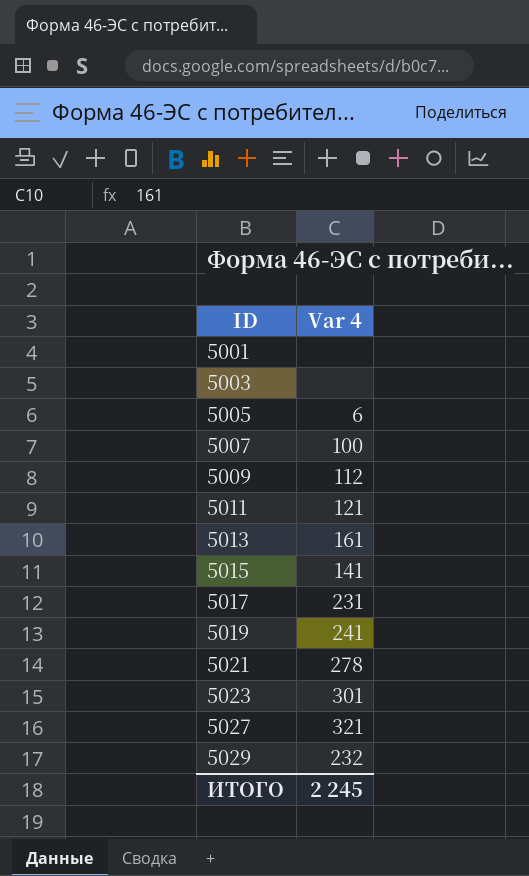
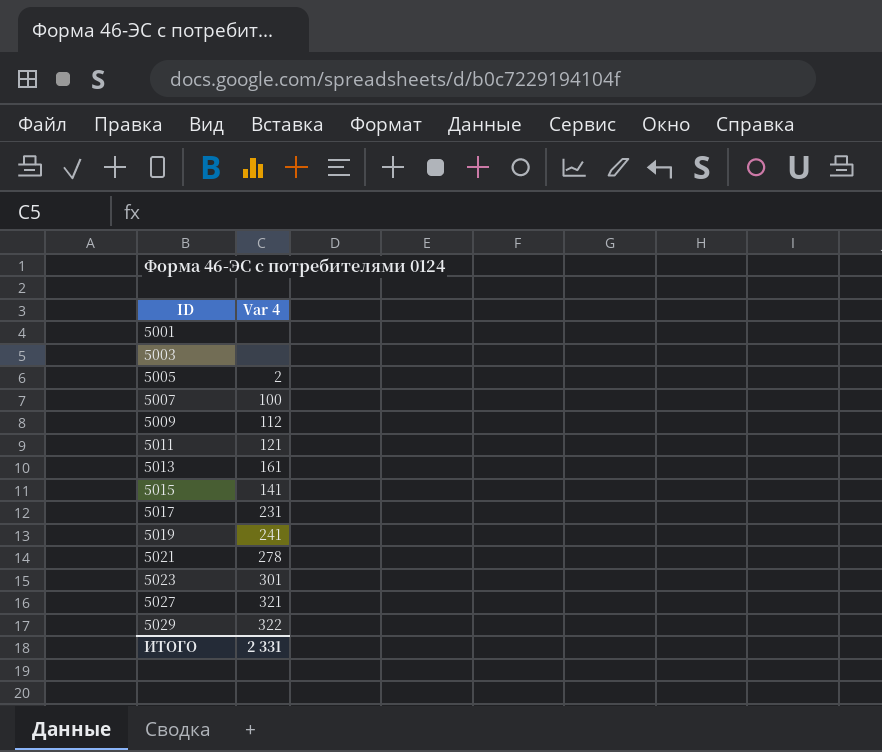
5005 | Var 4: 6 -> 2
5029 | Var 4: 232 -> 322
ИТОГО | Var 4: 2 245 -> 2 331

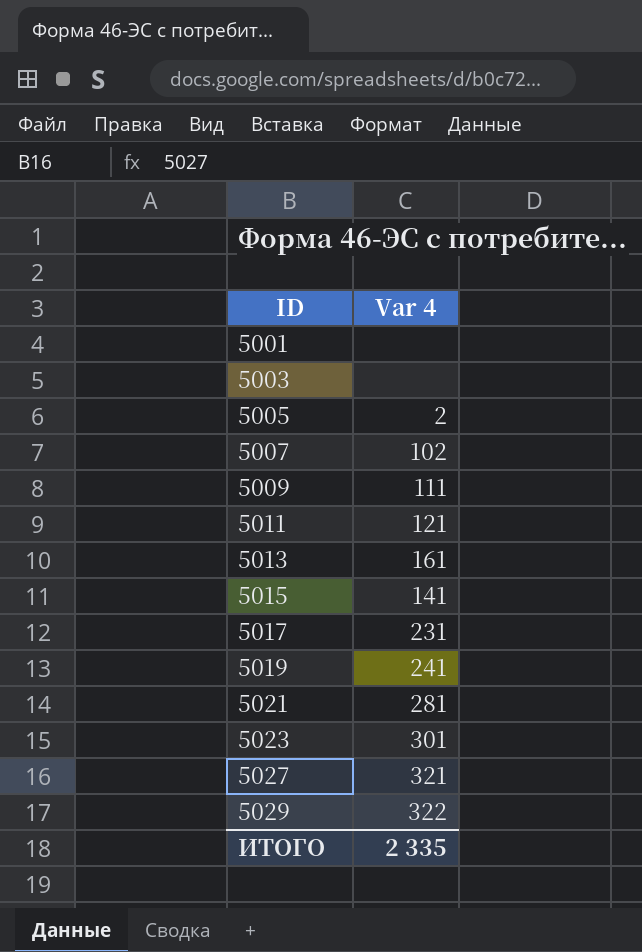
5007 | Var 4: 100 -> 102
5009 | Var 4: 112 -> 111
5021 | Var 4: 278 -> 281
ИТОГО | Var 4: 2 331 -> 2 335

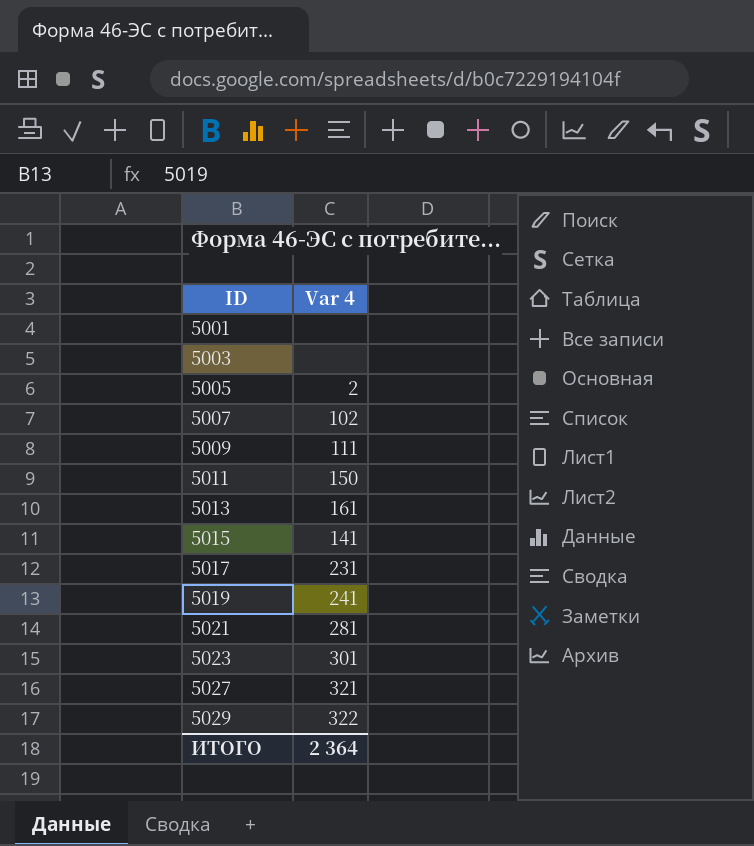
5011 | Var 4: 121 -> 150
ИТОГО | Var 4: 2 335 -> 2 364

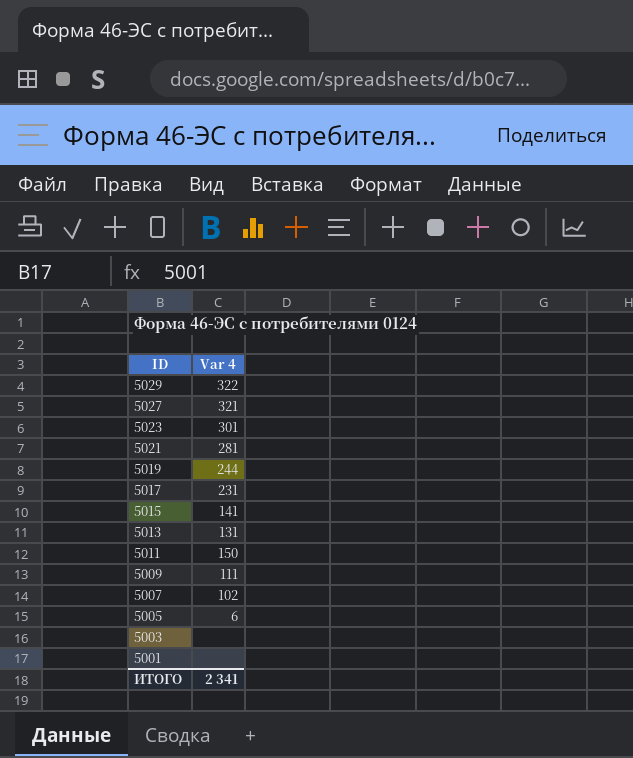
row order: ID ascending -> ID descending
5019 | Var 4: 241 -> 244
5013 | Var 4: 161 -> 131
5005 | Var 4: 2 -> 6
ИТОГО | Var 4: 2 364 -> 2 341

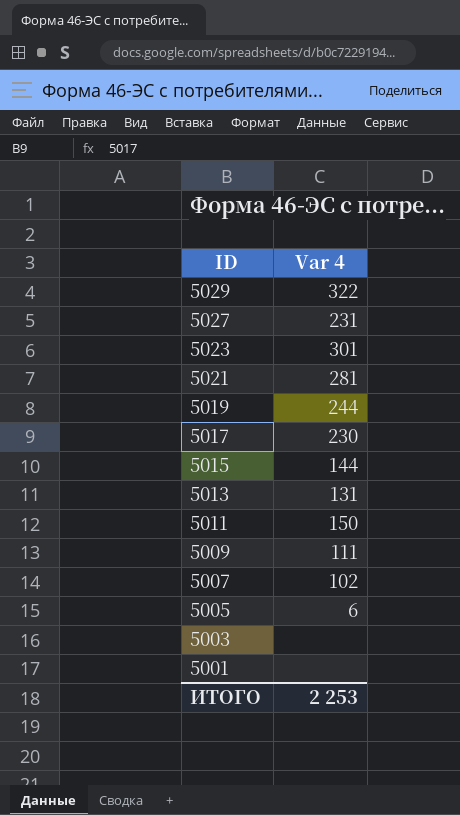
5027 | Var 4: 321 -> 231
5017 | Var 4: 231 -> 230
5015 | Var 4: 141 -> 144
ИТОГО | Var 4: 2 341 -> 2 253

